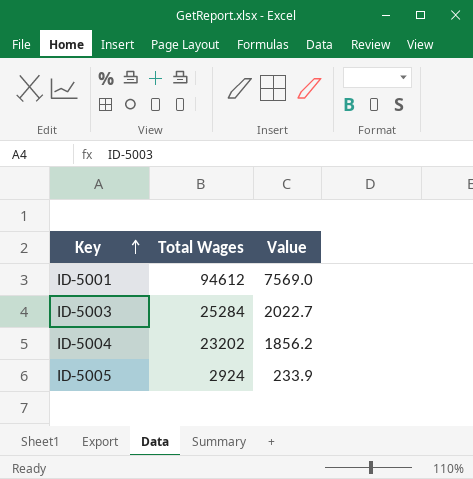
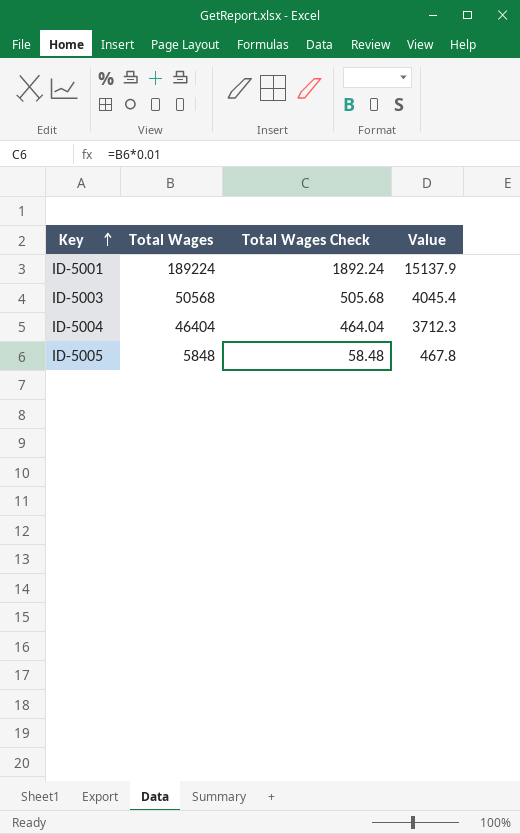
column Total Wages Check | formula: none -> [Total Wages] * 0.01
ID-5001 | Total Wages: 94612 -> 189224
ID-5001 | Value: 7569.0 -> 15137.9
ID-5003 | Total Wages: 25284 -> 50568
ID-5003 | Value: 2022.7 -> 4045.4
ID-5004 | Total Wages: 23202 -> 46404
ID-5004 | Value: 1856.2 -> 3712.3
ID-5005 | Total Wages: 2924 -> 5848
ID-5005 | Value: 233.9 -> 467.8

